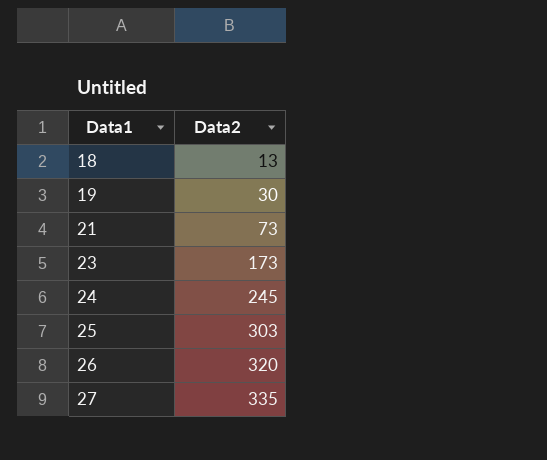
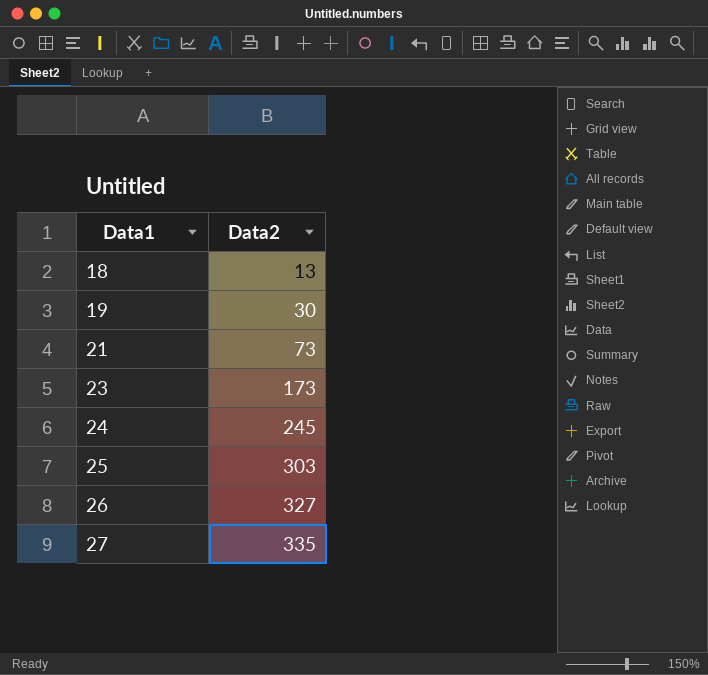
26 | Data2: 320 -> 327

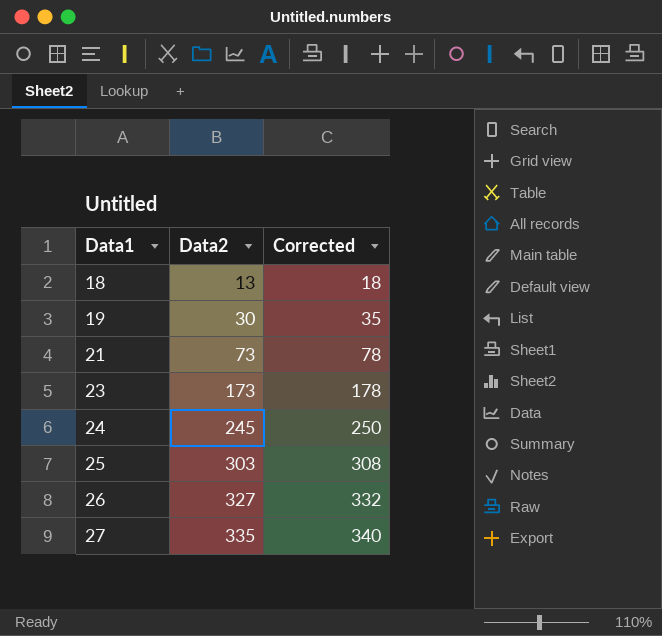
column Corrected | formula: none -> [Data2] + 5

